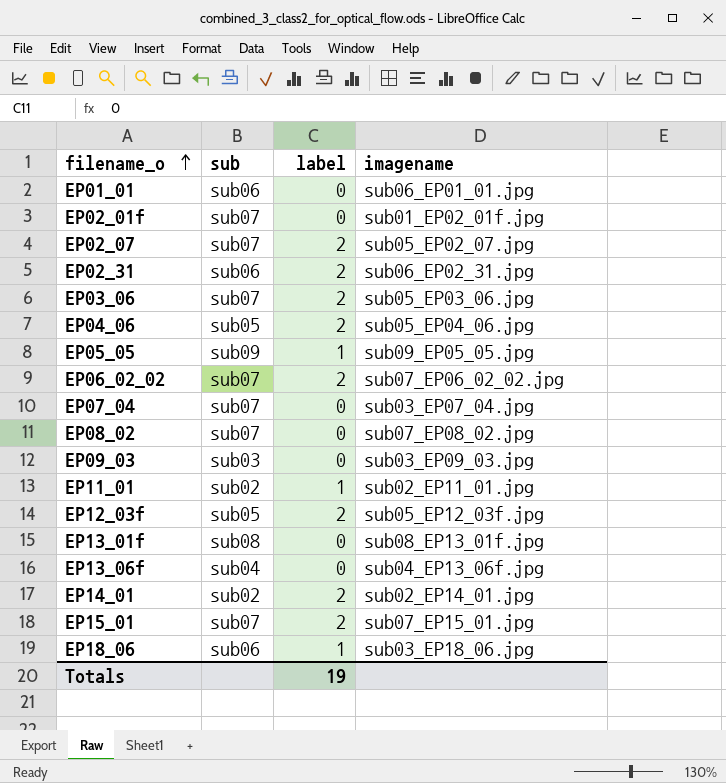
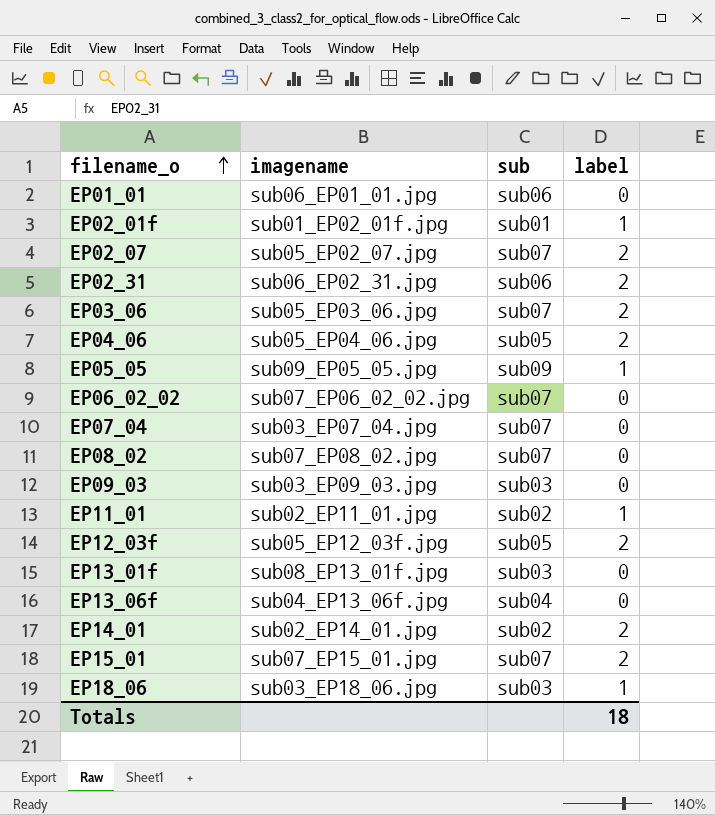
column imagename | position: 4 -> 2
EP02_01f | sub: sub07 -> sub01
EP02_01f | label: 0 -> 1
EP06_02_02 | label: 2 -> 0
EP13_01f | sub: sub08 -> sub03
EP18_06 | sub: sub06 -> sub03
Totals | label: 19 -> 18

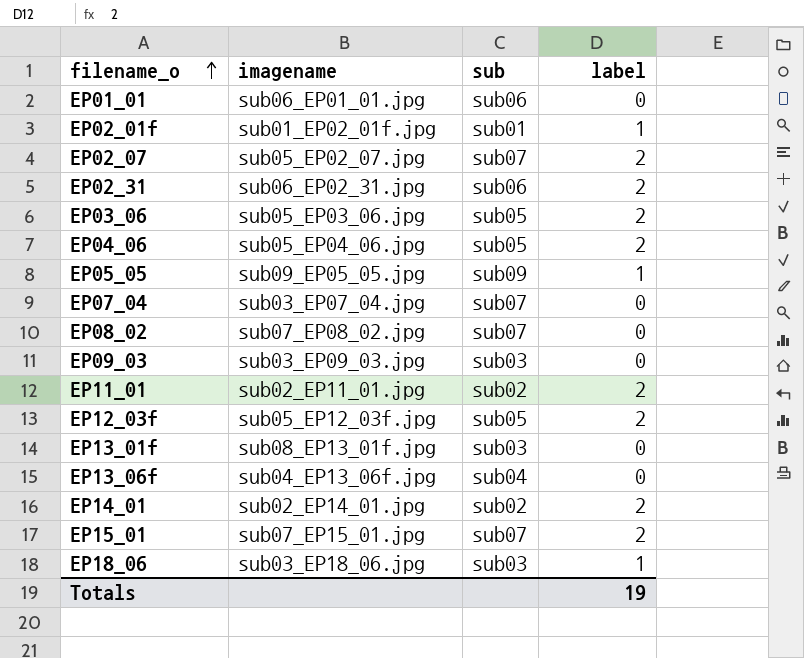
row EP06_02_02: sub07_EP06_02_02.jpg | sub07 | 0 -> none
EP03_06 | sub: sub07 -> sub05
EP11_01 | label: 1 -> 2
Totals | label: 18 -> 19

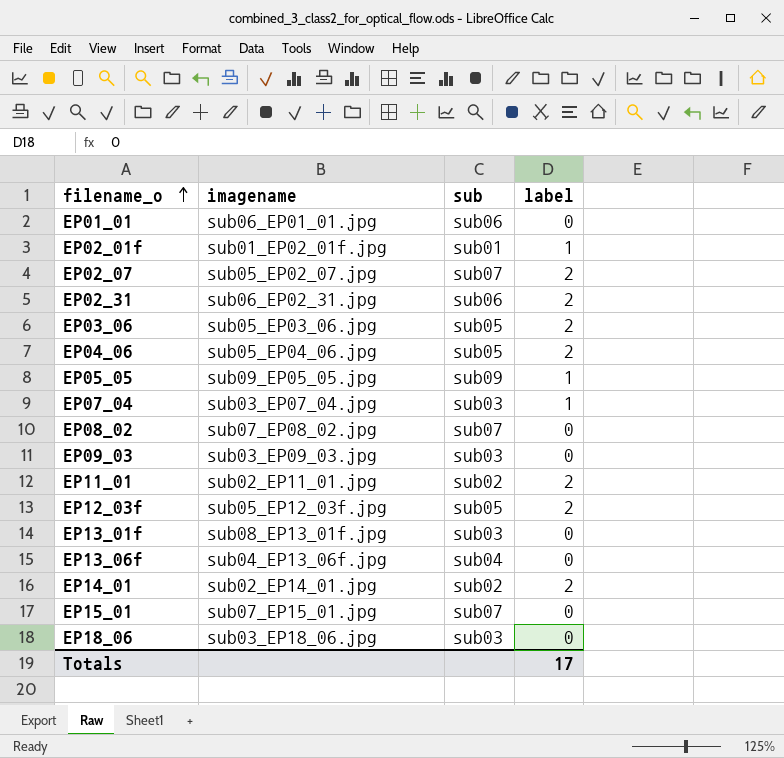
EP07_04 | sub: sub07 -> sub03
EP07_04 | label: 0 -> 1
EP15_01 | label: 2 -> 0
EP18_06 | label: 1 -> 0
Totals | label: 19 -> 17

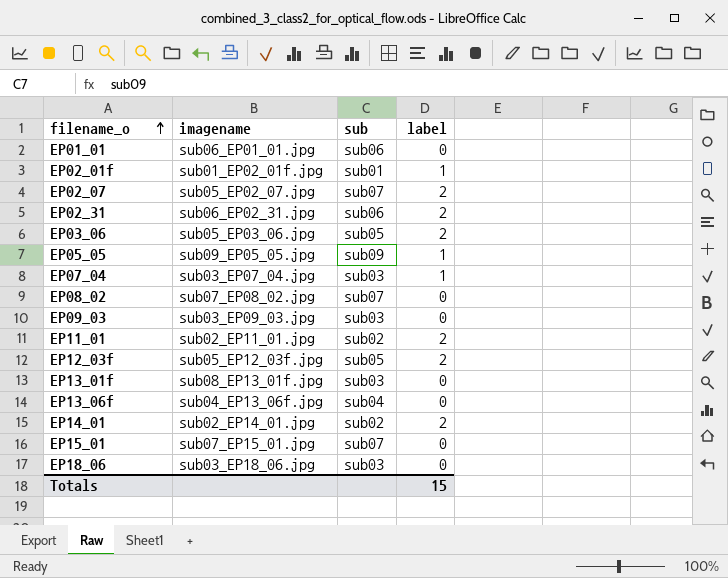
row EP04_06: sub05_EP04_06.jpg | sub05 | 2 -> none
Totals | label: 17 -> 15

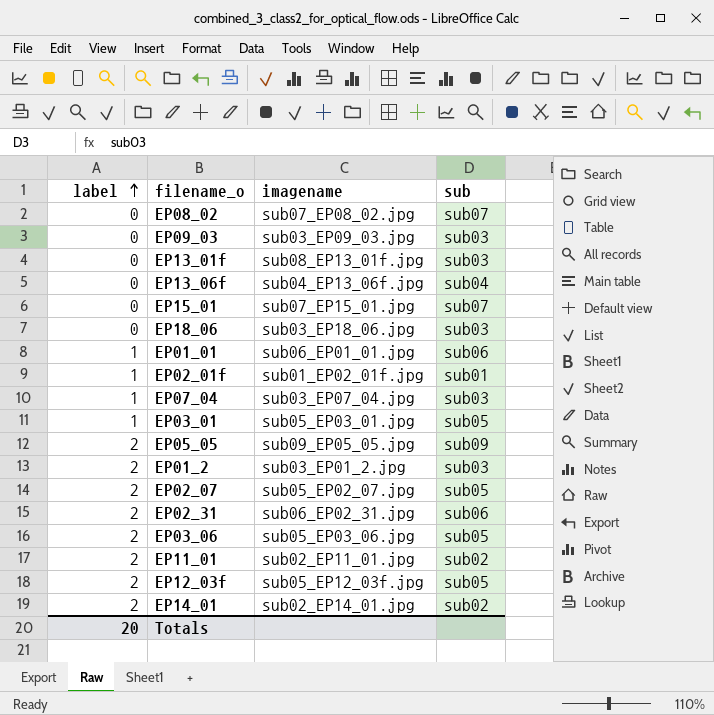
row order: filename_o ascending -> label ascending
column label | position: 4 -> 1
EP01_01 | label: 0 -> 1
row EP03_01: none -> 1 | sub05_EP03_01.jpg | sub05
EP05_05 | label: 1 -> 2
row EP01_2: none -> 2 | sub03_EP01_2.jpg | sub03
EP02_07 | sub: sub07 -> sub05
Totals | label: 15 -> 20

